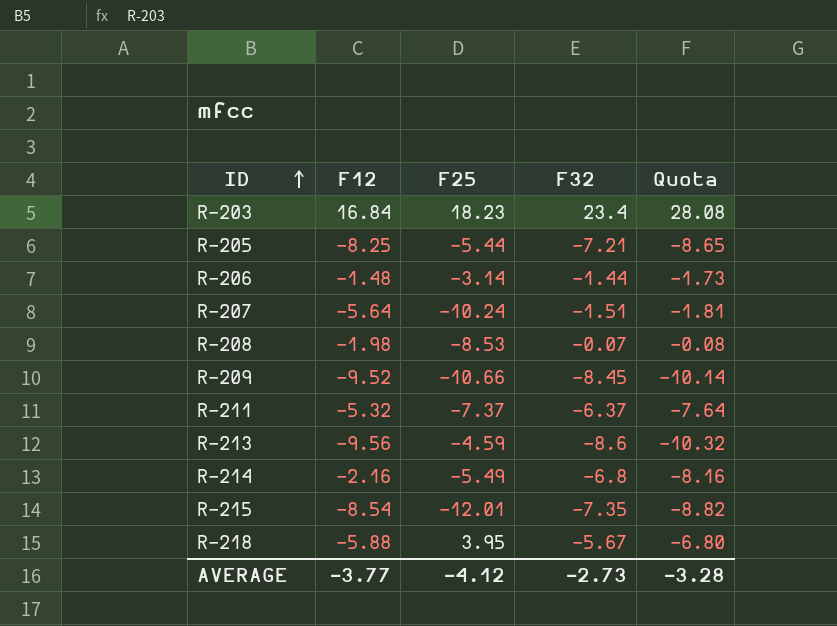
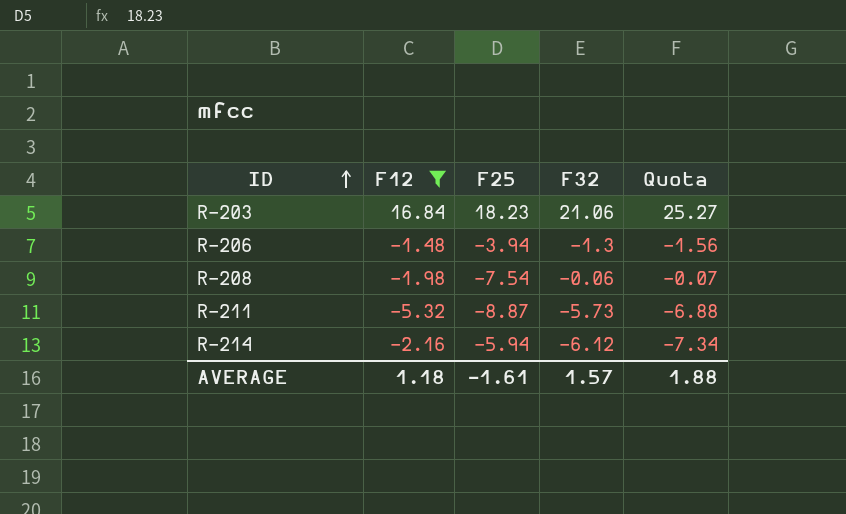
filter: none -> F12 >= -5.32
R-203 | F32: 23.4 -> 21.06
R-203 | Quota: 28.08 -> 25.27
R-206 | F25: -3.14 -> -3.94
R-206 | F32: -1.44 -> -1.3
R-206 | Quota: -1.73 -> -1.56
R-208 | F25: -8.53 -> -7.54
R-208 | F32: -0.07 -> -0.06
R-208 | Quota: -0.08 -> -0.07
R-211 | F25: -7.37 -> -8.87
R-211 | F32: -6.37 -> -5.73
R-211 | Quota: -7.64 -> -6.88
R-214 | F25: -5.49 -> -5.94
R-214 | F32: -6.8 -> -6.12
R-214 | Quota: -8.16 -> -7.34
AVERAGE | F12: -3.77 -> 1.18
AVERAGE | F25: -4.12 -> -1.61
AVERAGE | F32: -2.73 -> 1.57
AVERAGE | Quota: -3.28 -> 1.88

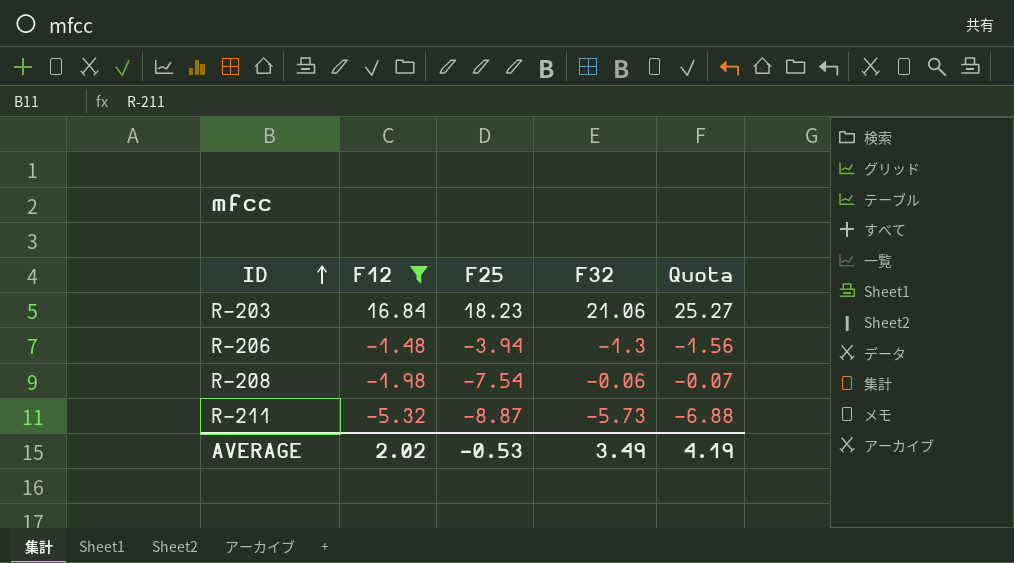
row R-214: -2.16 | -5.94 | -6.12 | -7.34 -> none
AVERAGE | F12: 1.18 -> 2.02
AVERAGE | F25: -1.61 -> -0.53
AVERAGE | F32: 1.57 -> 3.49
AVERAGE | Quota: 1.88 -> 4.19

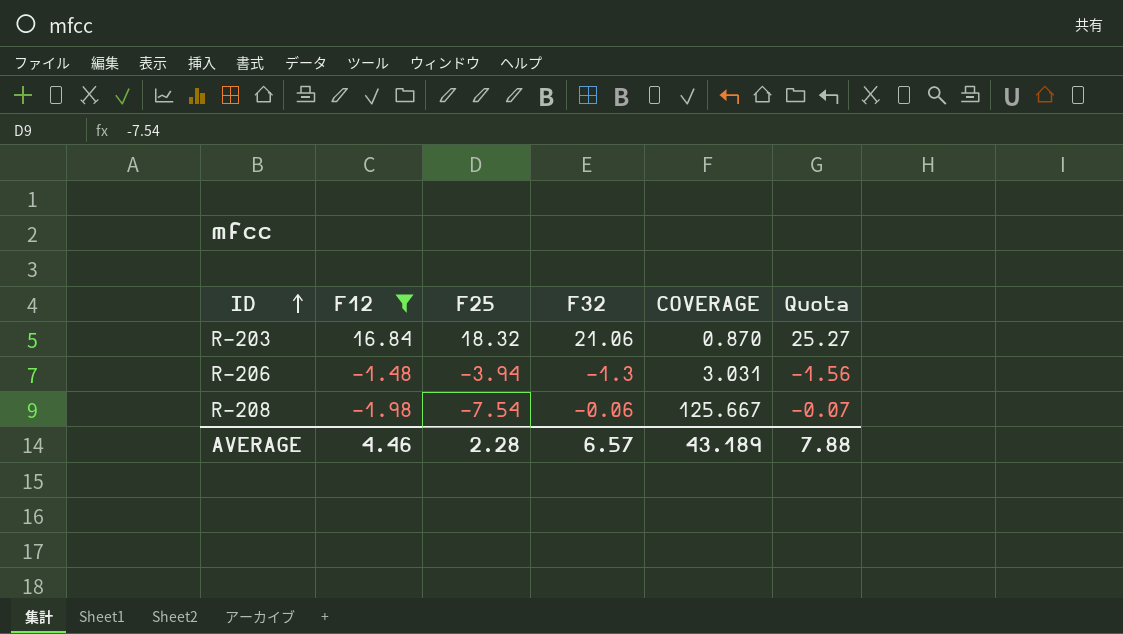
column COVERAGE | formula: none -> [F25] / [F32]
row R-211: -5.32 | -8.87 | -5.73 | -6.88 -> none
R-203 | F25: 18.23 -> 18.32
AVERAGE | F12: 2.02 -> 4.46
AVERAGE | F25: -0.53 -> 2.28
AVERAGE | F32: 3.49 -> 6.57
AVERAGE | Quota: 4.19 -> 7.88

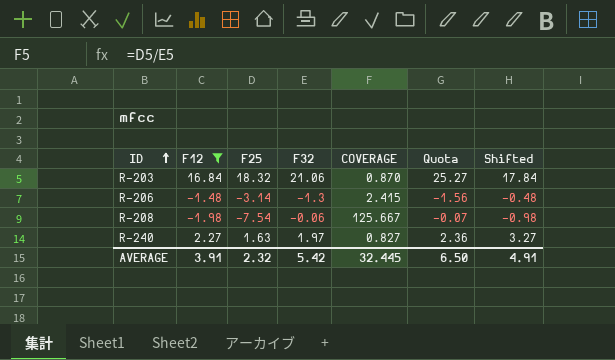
column Shifted | formula: none -> [F12] + 1
R-206 | F25: -3.94 -> -3.14
R-206 | COVERAGE: 3.031 -> 2.415
row R-240: none -> 2.27 | 1.63 | 1.97 | 0.827 | 2.36 | 3.27
AVERAGE | F12: 4.46 -> 3.91
AVERAGE | F25: 2.28 -> 2.32
AVERAGE | F32: 6.57 -> 5.42
AVERAGE | COVERAGE: 43.189 -> 32.445
AVERAGE | Quota: 7.88 -> 6.50

